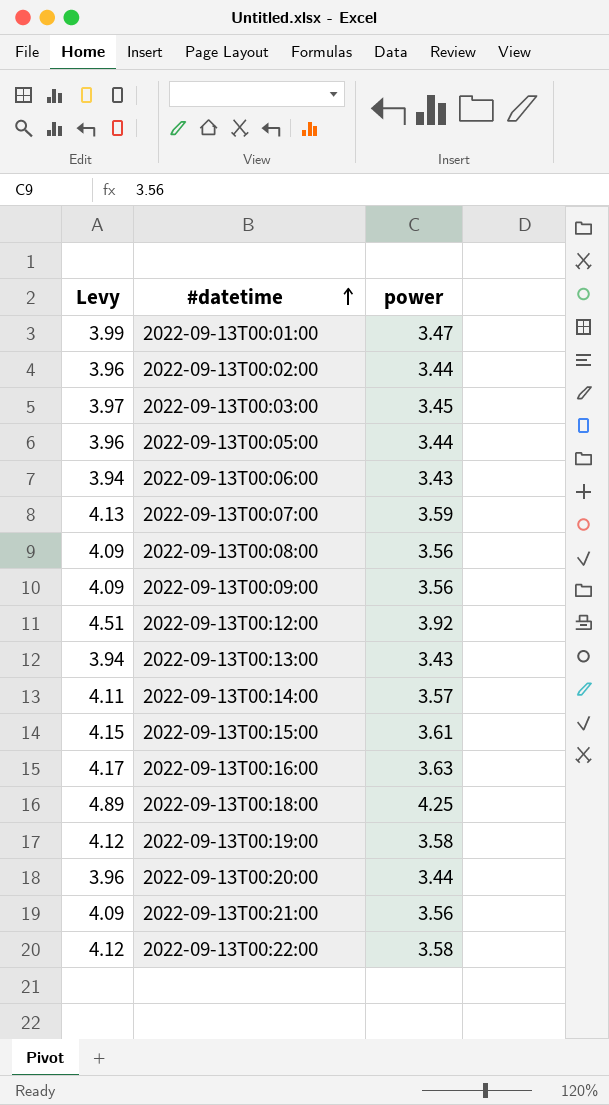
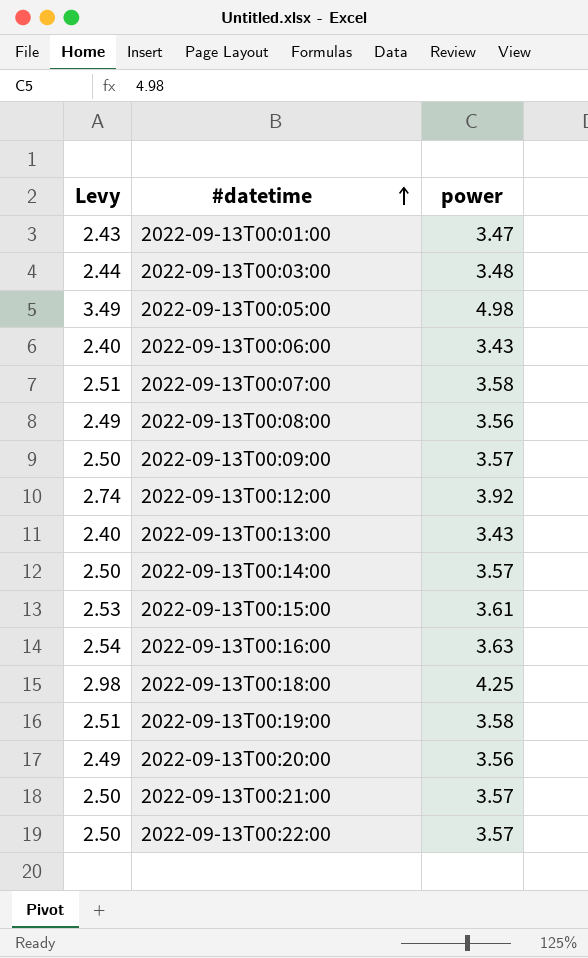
column Levy | formula: [power] * 1.15 -> [power] * 0.7
row 2022-09-13T00:02:00: 3.96 | 3.44 -> none
2022-09-13T00:03:00 | power: 3.45 -> 3.48
2022-09-13T00:05:00 | power: 3.44 -> 4.98
2022-09-13T00:07:00 | power: 3.59 -> 3.58
2022-09-13T00:09:00 | power: 3.56 -> 3.57
2022-09-13T00:20:00 | power: 3.44 -> 3.56
2022-09-13T00:21:00 | power: 3.56 -> 3.57
2022-09-13T00:22:00 | power: 3.58 -> 3.57

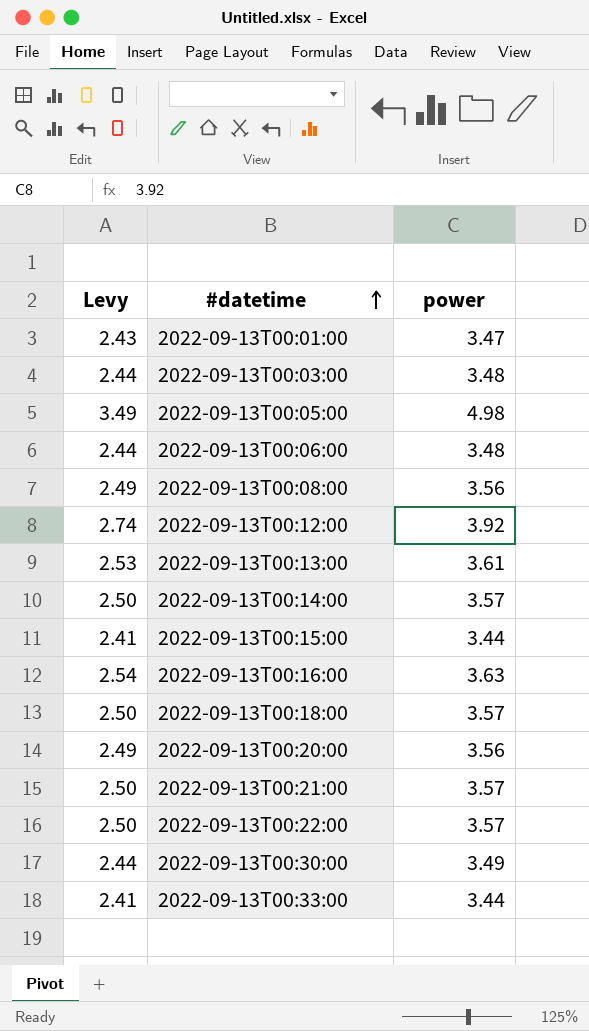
row 2022-09-13T00:07:00: 2.51 | 3.58 -> none
row 2022-09-13T00:09:00: 2.50 | 3.57 -> none
row 2022-09-13T00:19:00: 2.51 | 3.58 -> none
2022-09-13T00:06:00 | Levy: 2.40 -> 2.44
2022-09-13T00:06:00 | power: 3.43 -> 3.48
2022-09-13T00:13:00 | Levy: 2.40 -> 2.53
2022-09-13T00:13:00 | power: 3.43 -> 3.61
2022-09-13T00:15:00 | Levy: 2.53 -> 2.41
2022-09-13T00:15:00 | power: 3.61 -> 3.44
2022-09-13T00:18:00 | Levy: 2.98 -> 2.50
2022-09-13T00:18:00 | power: 4.25 -> 3.57
row 2022-09-13T00:30:00: none -> 2.44 | 3.49
row 2022-09-13T00:33:00: none -> 2.41 | 3.44

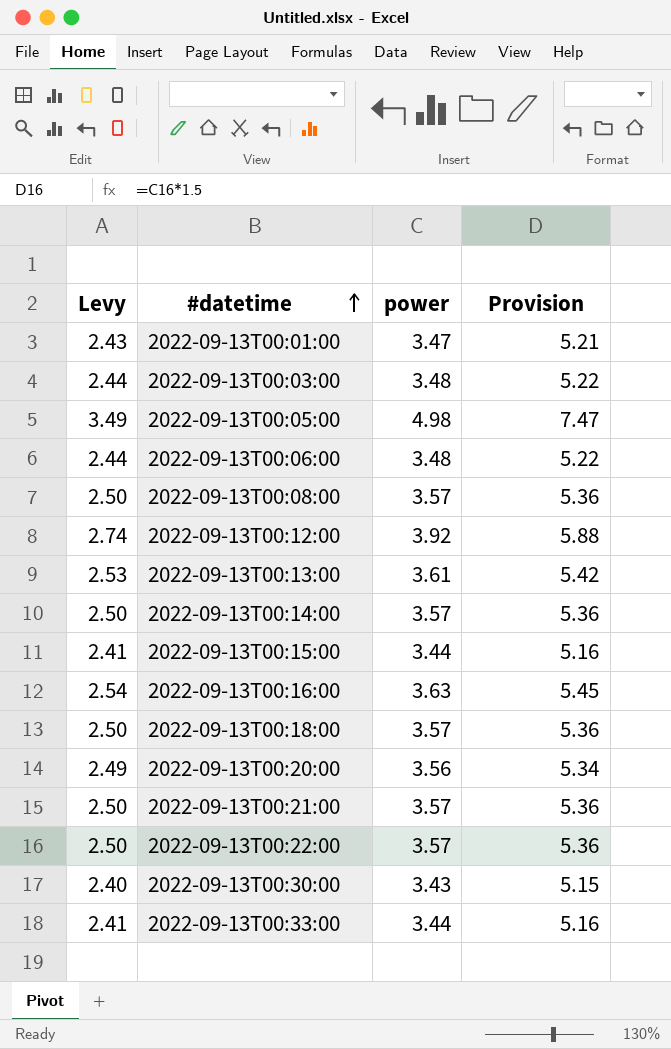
column Provision | formula: none -> [power] * 1.5
2022-09-13T00:08:00 | Levy: 2.49 -> 2.50
2022-09-13T00:08:00 | power: 3.56 -> 3.57
2022-09-13T00:30:00 | Levy: 2.44 -> 2.40
2022-09-13T00:30:00 | power: 3.49 -> 3.43

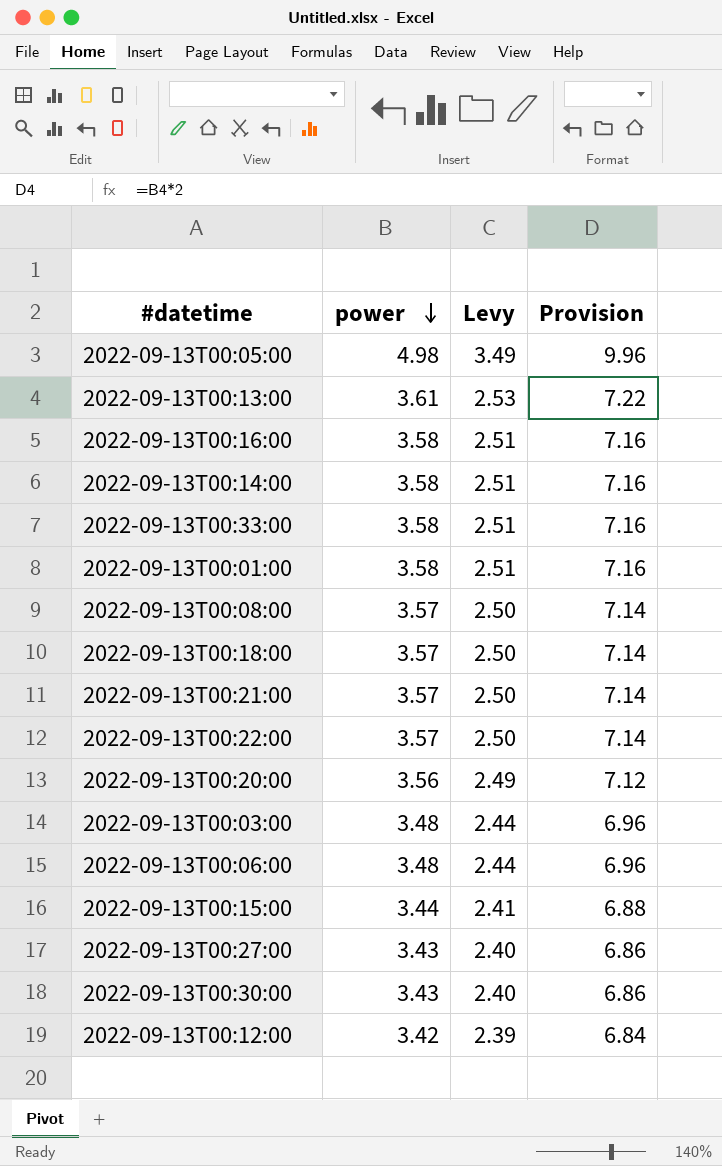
row order: #datetime ascending -> power descending
column Levy | position: 1 -> 3
column Provision | formula: [power] * 1.5 -> [power] * 2
2022-09-13T00:16:00 | power: 3.63 -> 3.58
2022-09-13T00:16:00 | Levy: 2.54 -> 2.51
2022-09-13T00:14:00 | power: 3.57 -> 3.58
2022-09-13T00:14:00 | Levy: 2.50 -> 2.51
2022-09-13T00:33:00 | power: 3.44 -> 3.58
2022-09-13T00:33:00 | Levy: 2.41 -> 2.51
2022-09-13T00:01:00 | power: 3.47 -> 3.58
2022-09-13T00:01:00 | Levy: 2.43 -> 2.51
row 2022-09-13T00:27:00: none -> 3.43 | 2.40 | 6.86
2022-09-13T00:12:00 | power: 3.92 -> 3.42
2022-09-13T00:12:00 | Levy: 2.74 -> 2.39

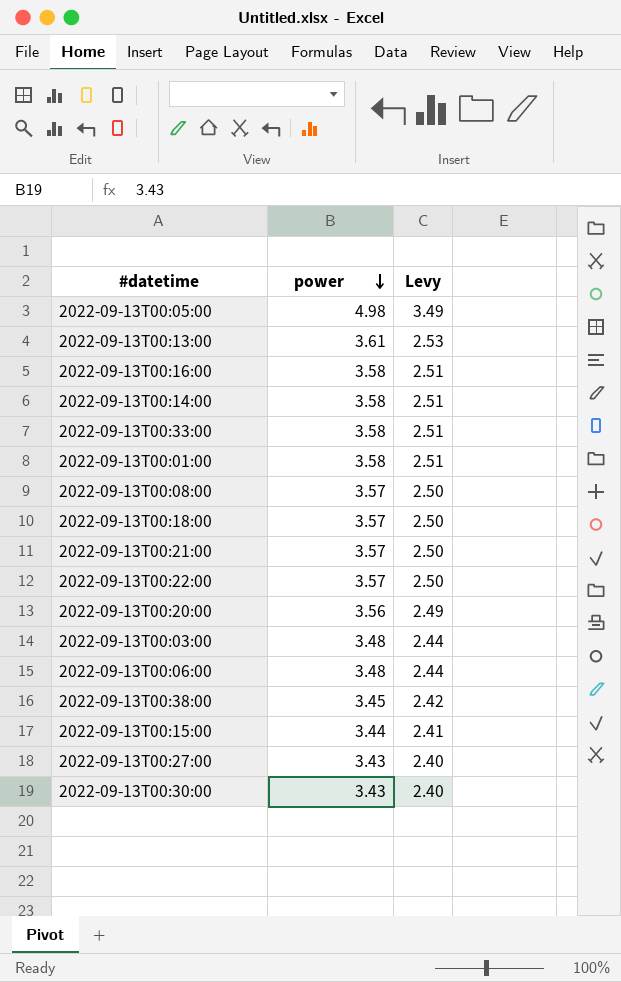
column Provision | formula: [power] * 2 -> none
row 2022-09-13T00:12:00: 3.42 | 2.39 | 6.84 -> none
row 2022-09-13T00:38:00: none -> 3.45 | 2.42

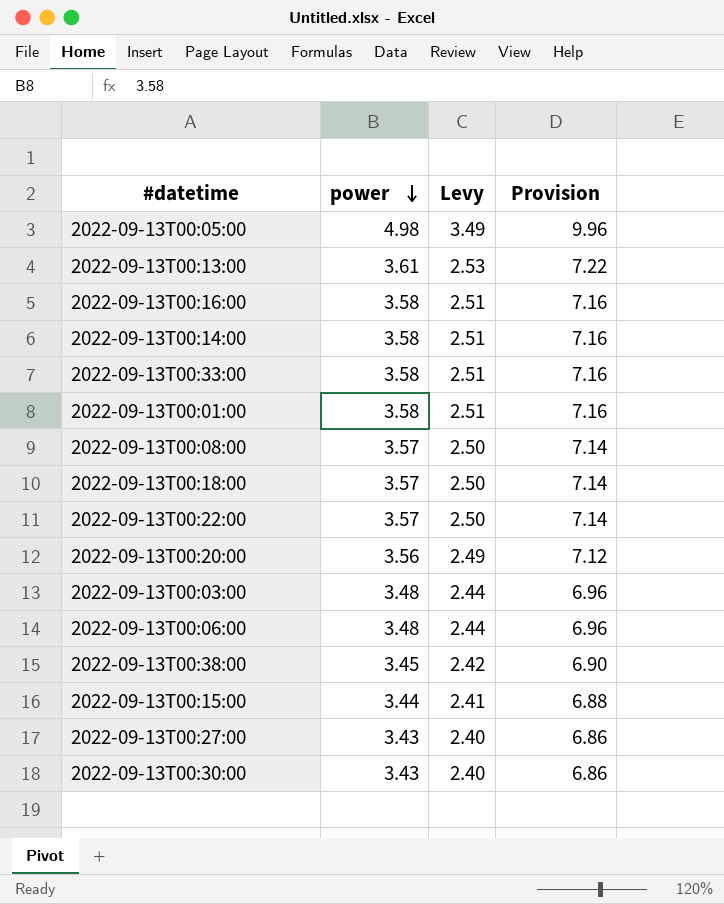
column Provision | formula: none -> [power] * 2
row 2022-09-13T00:21:00: 3.57 | 2.50 -> none

